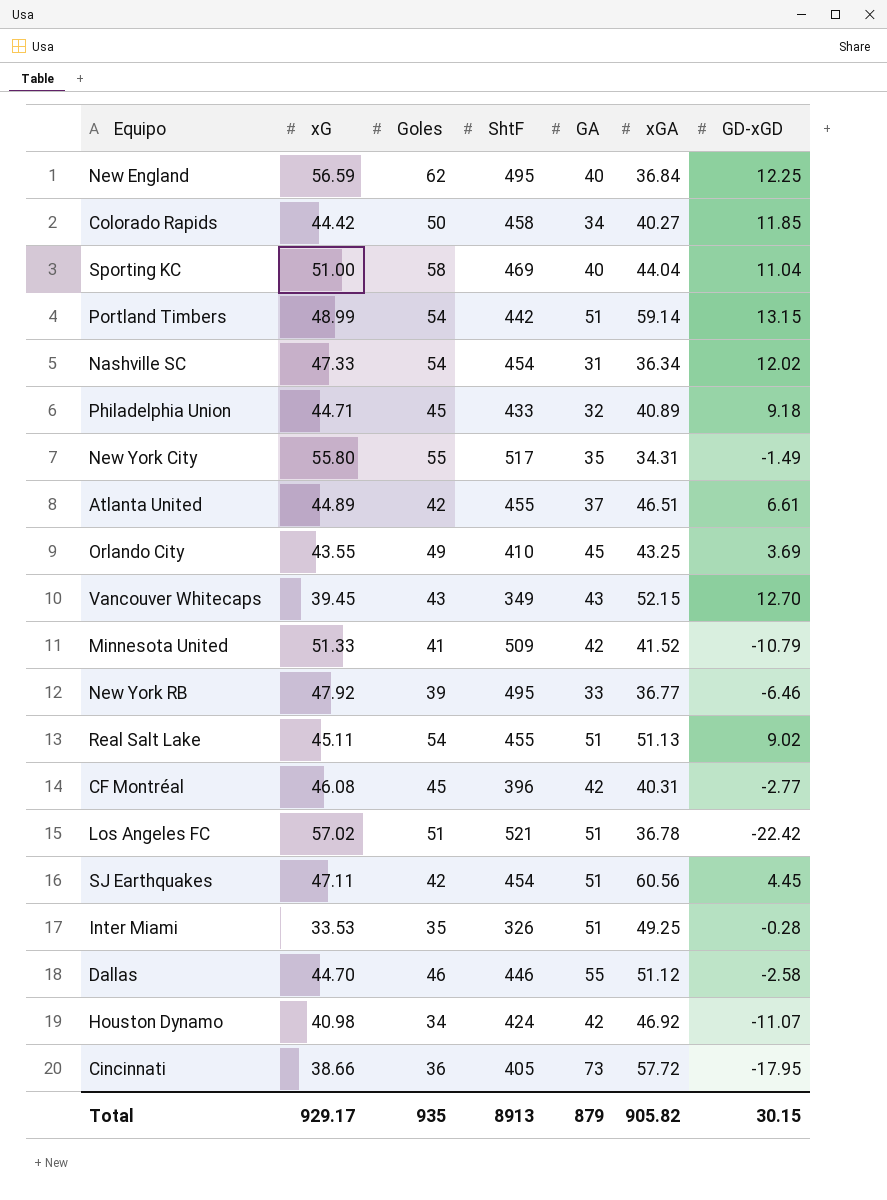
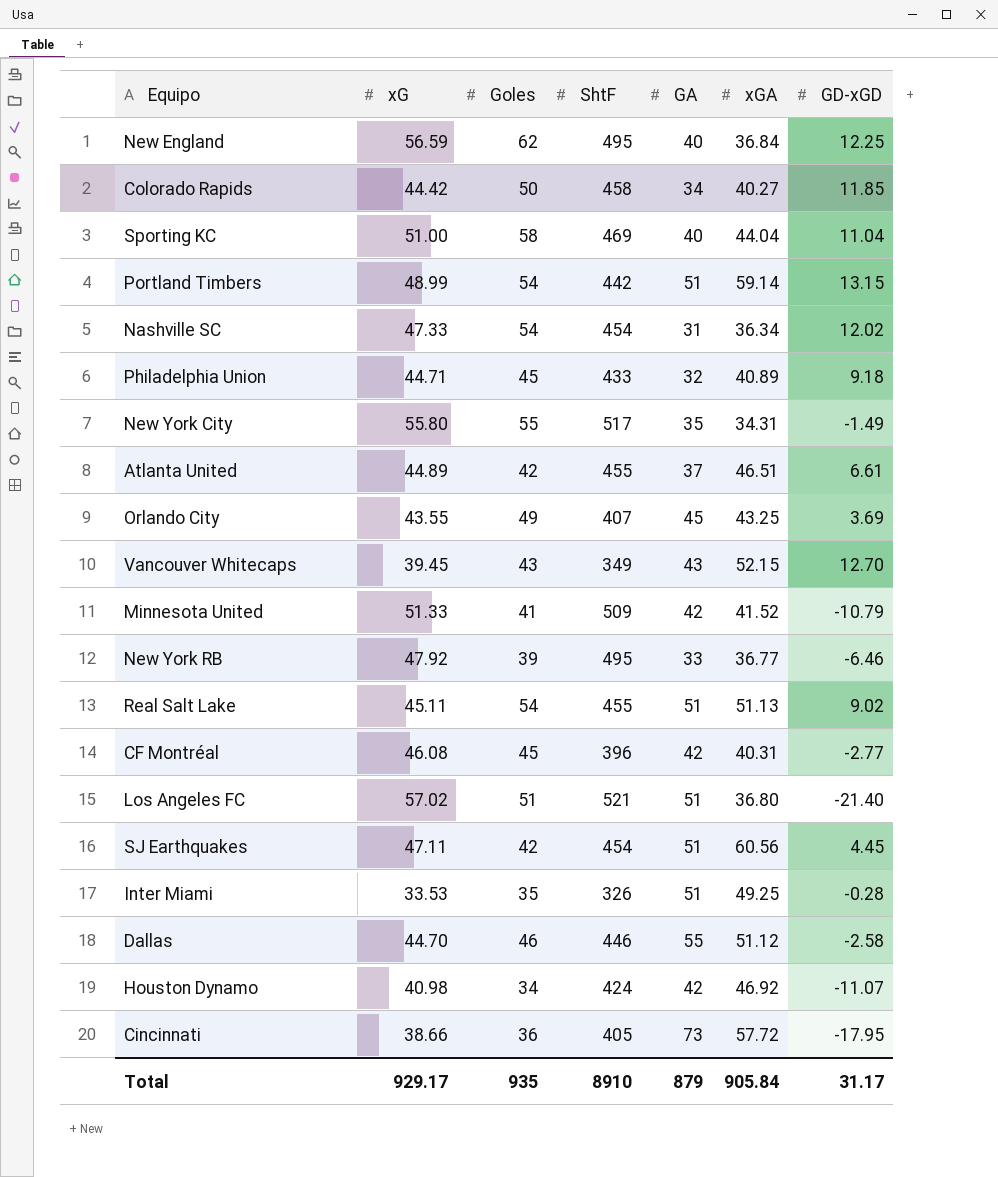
Orlando City | ShtF: 410 -> 407
Los Angeles FC | xGA: 36.78 -> 36.80
Los Angeles FC | GD-xGD: -22.42 -> -21.40
Total | ShtF: 8913 -> 8910
Total | xGA: 905.82 -> 905.84
Total | GD-xGD: 30.15 -> 31.17

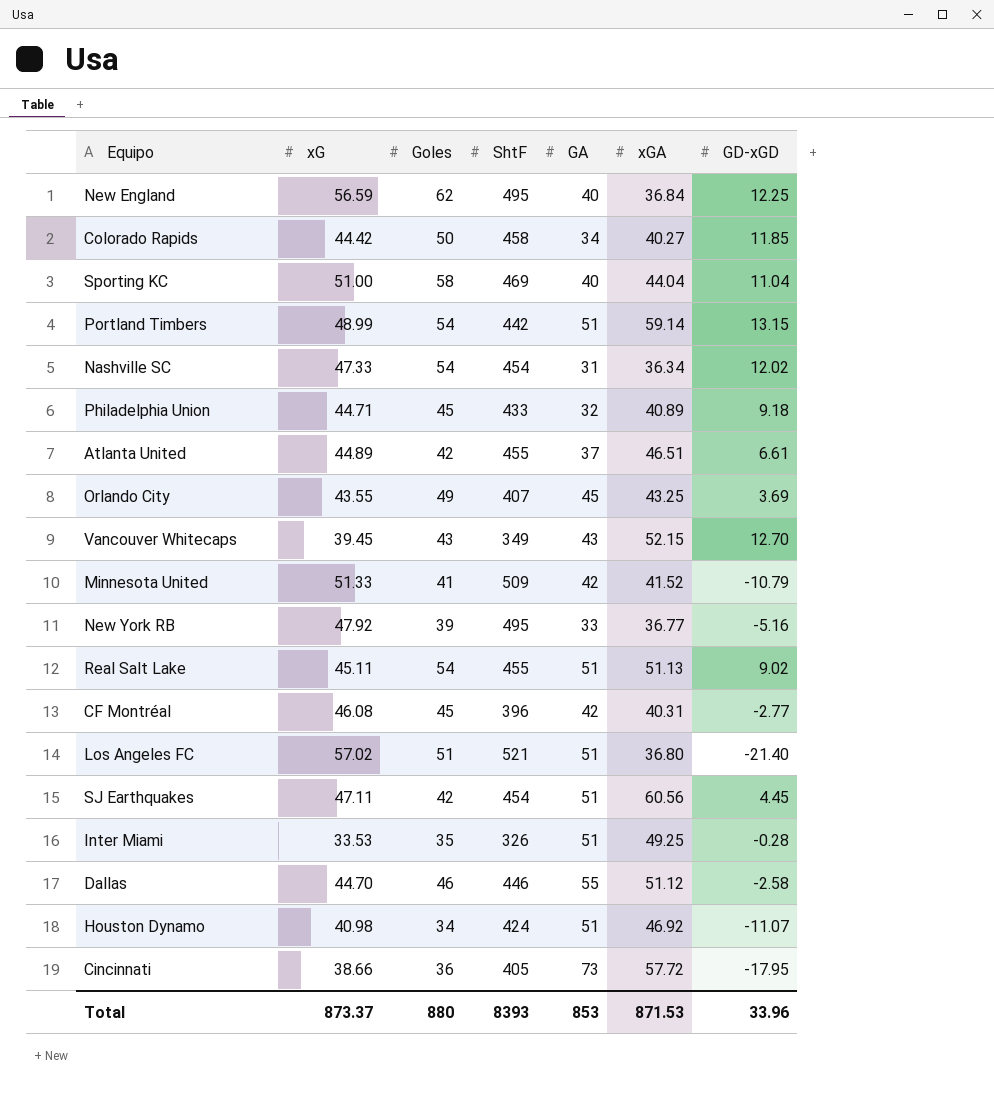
row New York City: 55.80 | 55 | 517 | 35 | 34.31 | -1.49 -> none
New York RB | GD-xGD: -6.46 -> -5.16
Houston Dynamo | GA: 42 -> 51
Total | xG: 929.17 -> 873.37
Total | Goles: 935 -> 880
Total | ShtF: 8910 -> 8393
Total | GA: 879 -> 853
Total | xGA: 905.84 -> 871.53
Total | GD-xGD: 31.17 -> 33.96

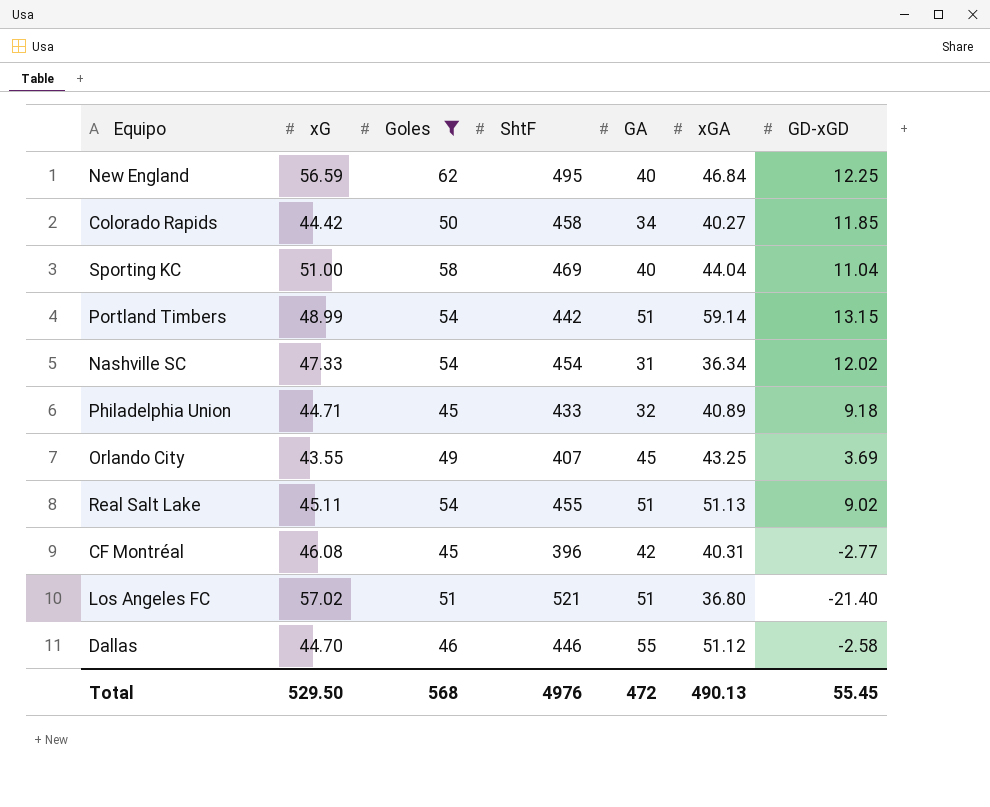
filter: none -> Goles >= 45
New England | xGA: 36.84 -> 46.84
Total | xG: 873.37 -> 529.50
Total | Goles: 880 -> 568
Total | ShtF: 8393 -> 4976
Total | GA: 853 -> 472
Total | xGA: 871.53 -> 490.13
Total | GD-xGD: 33.96 -> 55.45

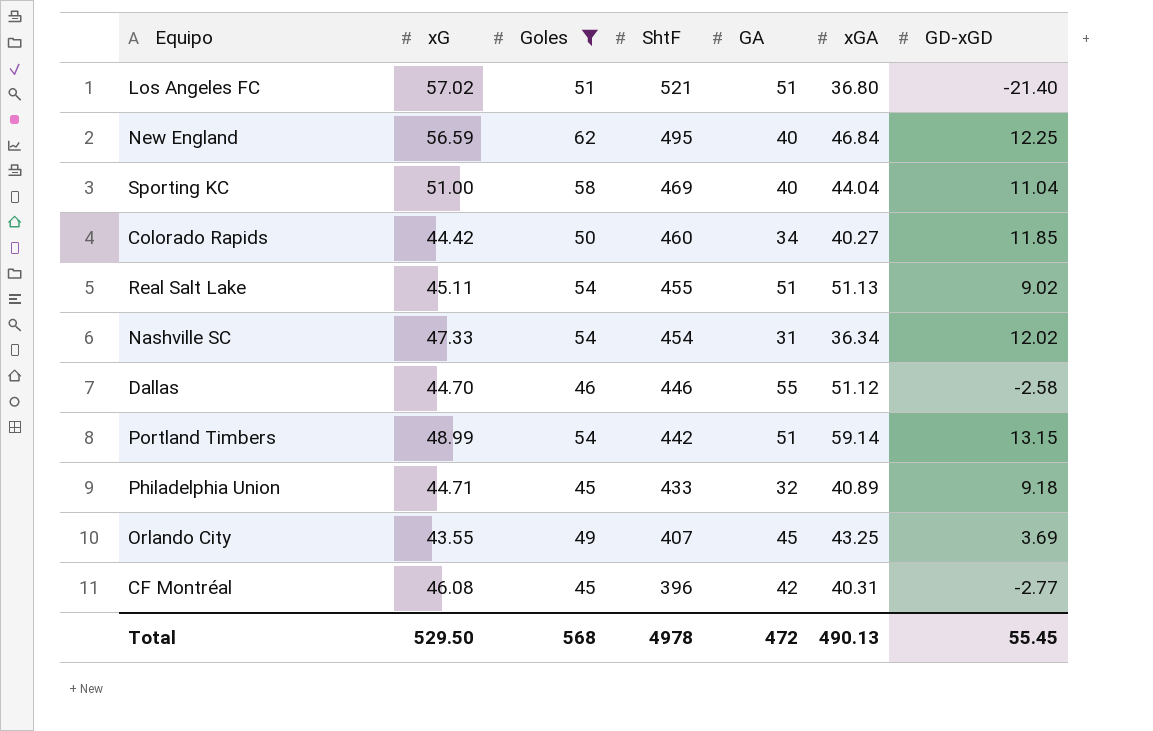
row order: none -> ShtF descending
Colorado Rapids | ShtF: 458 -> 460
Total | ShtF: 4976 -> 4978

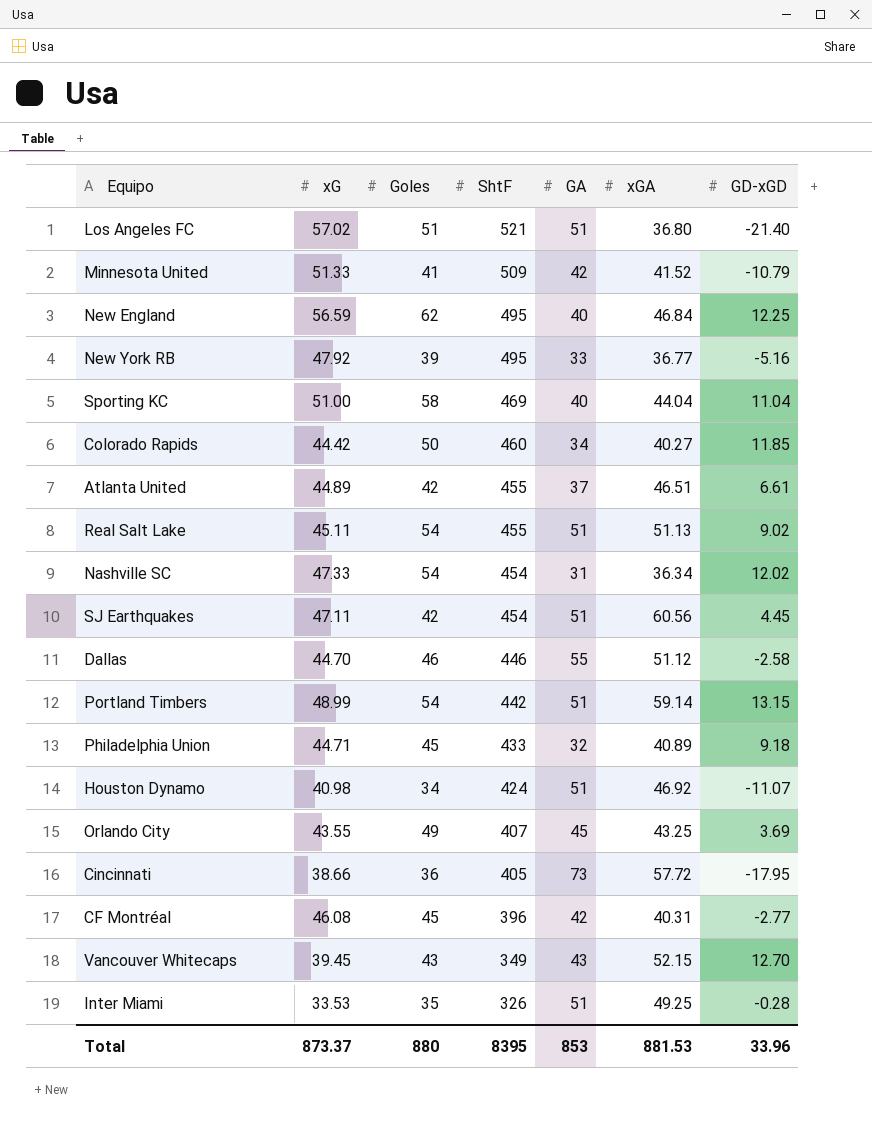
filter: Goles >= 45 -> none
Total | xG: 529.50 -> 873.37
Total | Goles: 568 -> 880
Total | ShtF: 4978 -> 8395
Total | GA: 472 -> 853
Total | xGA: 490.13 -> 881.53
Total | GD-xGD: 55.45 -> 33.96

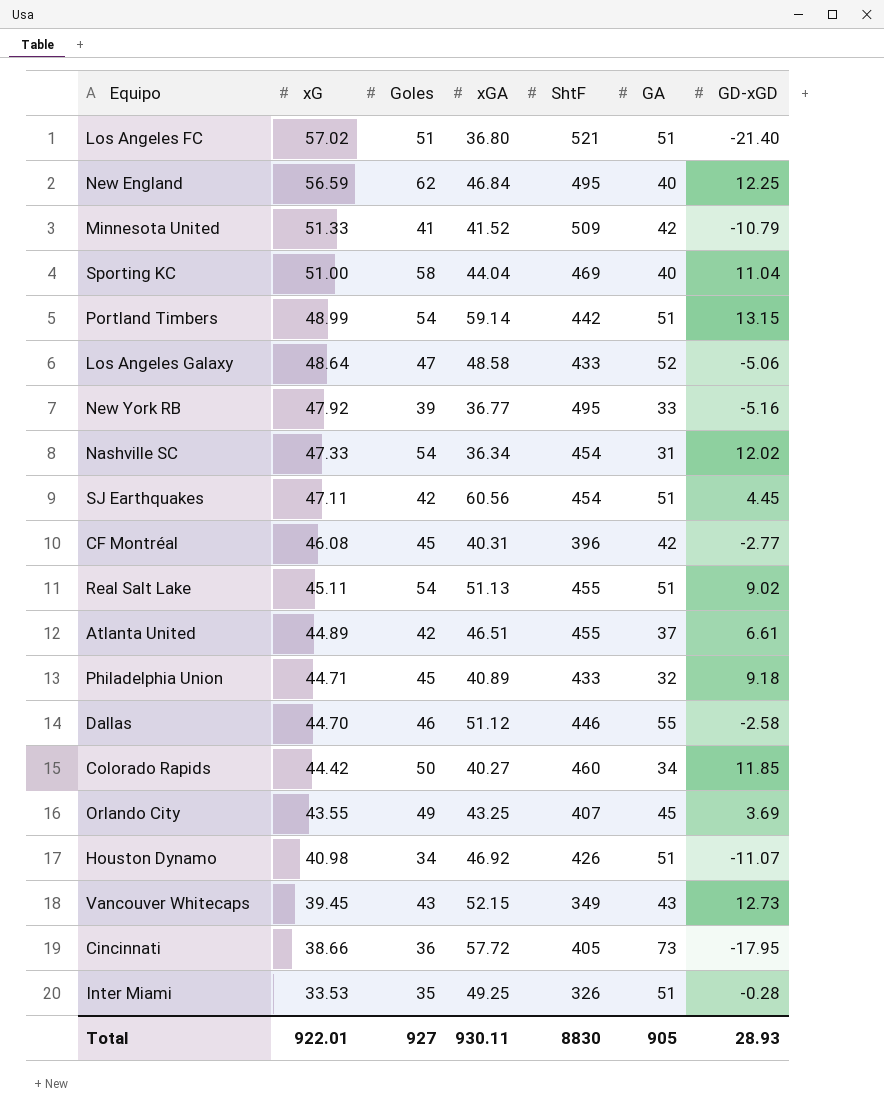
row order: ShtF descending -> xG descending
column xGA | position: 6 -> 4
row Los Angeles Galaxy: none -> 48.64 | 47 | 48.58 | 433 | 52 | -5.06
Houston Dynamo | ShtF: 424 -> 426
Vancouver Whitecaps | GD-xGD: 12.70 -> 12.73
Total | xG: 873.37 -> 922.01
Total | Goles: 880 -> 927
Total | xGA: 881.53 -> 930.11
Total | ShtF: 8395 -> 8830
Total | GA: 853 -> 905
Total | GD-xGD: 33.96 -> 28.93

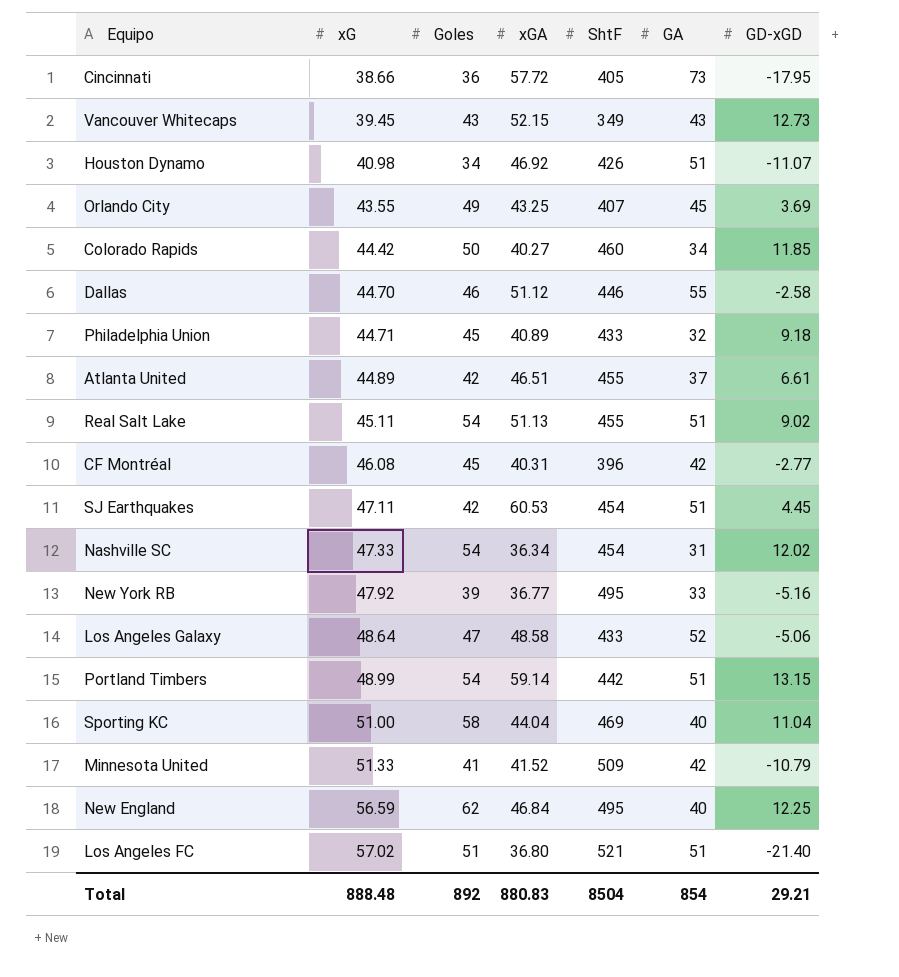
row order: xG descending -> xG ascending
row Inter Miami: 33.53 | 35 | 49.25 | 326 | 51 | -0.28 -> none
SJ Earthquakes | xGA: 60.56 -> 60.53
Total | xG: 922.01 -> 888.48
Total | Goles: 927 -> 892
Total | xGA: 930.11 -> 880.83
Total | ShtF: 8830 -> 8504
Total | GA: 905 -> 854
Total | GD-xGD: 28.93 -> 29.21

